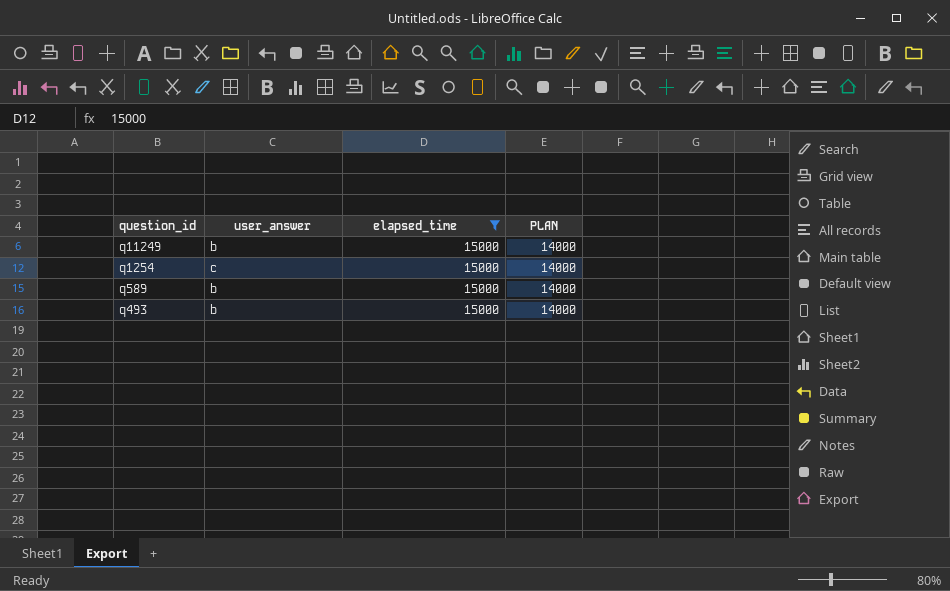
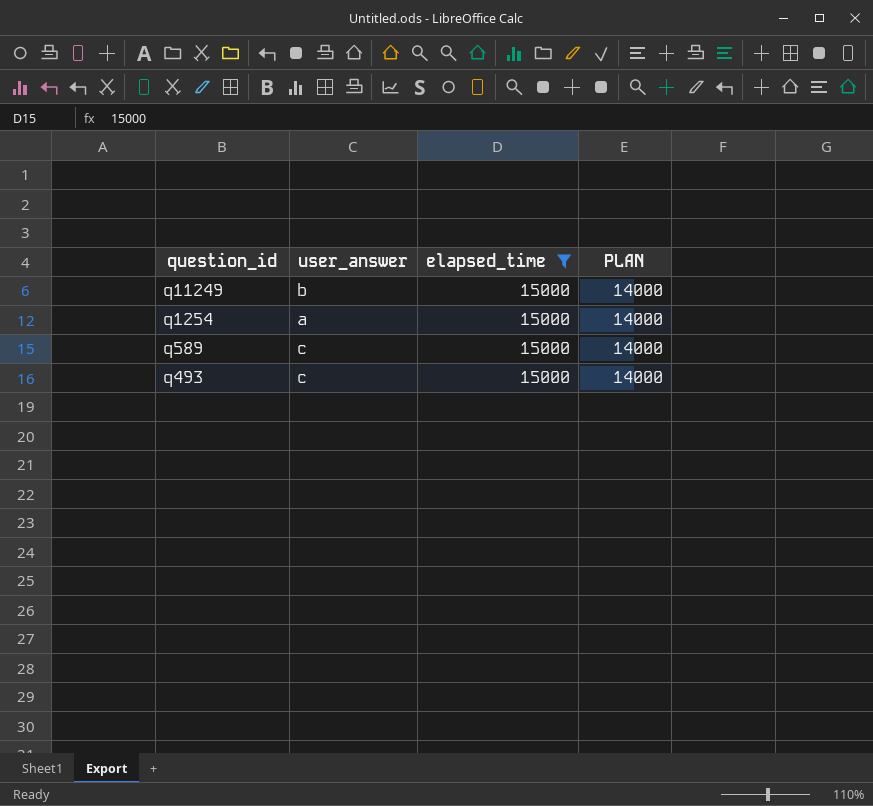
q1254 | user_answer: c -> a
q589 | user_answer: b -> c
q493 | user_answer: b -> c

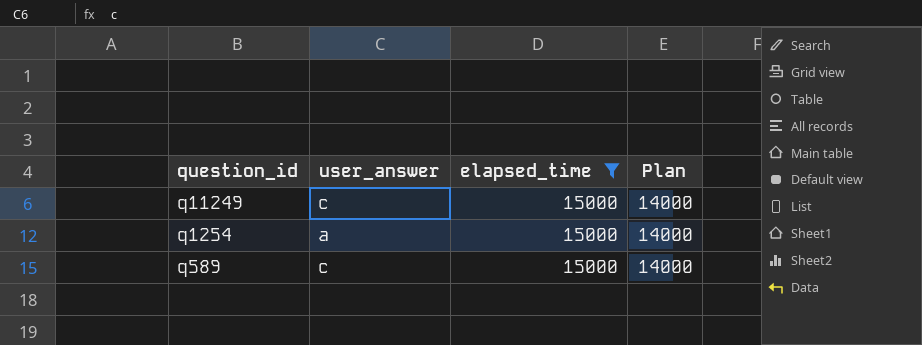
column name: PLAN -> Plan
row q493: c | 15000 | 14000 -> none
q11249 | user_answer: b -> c

